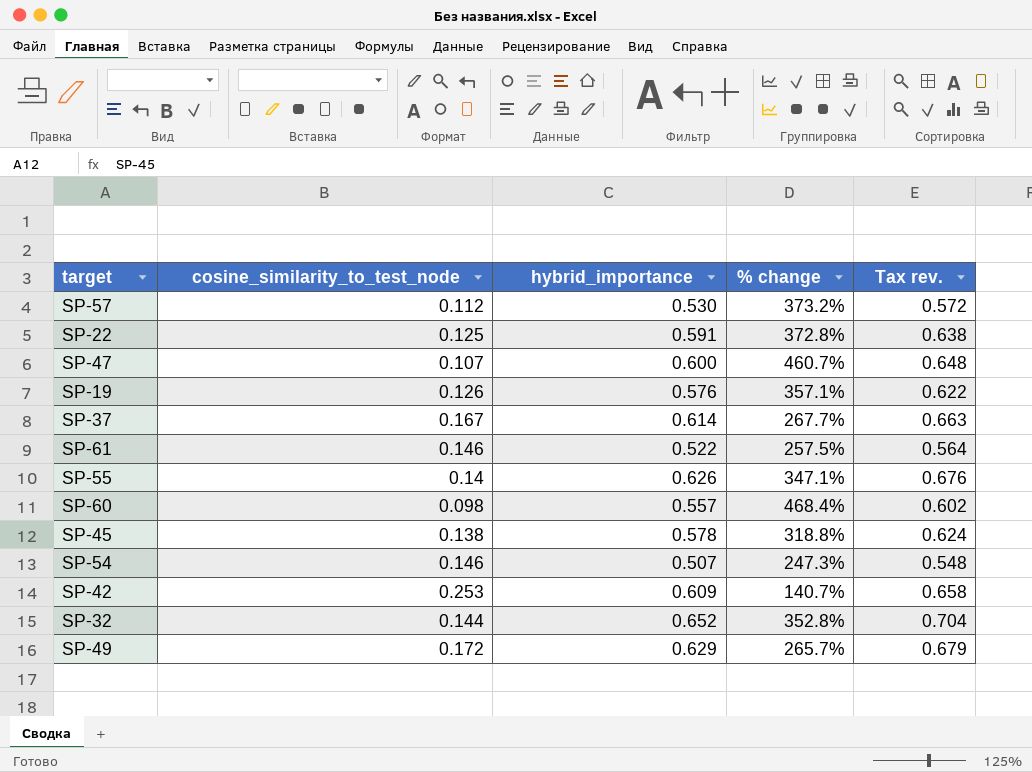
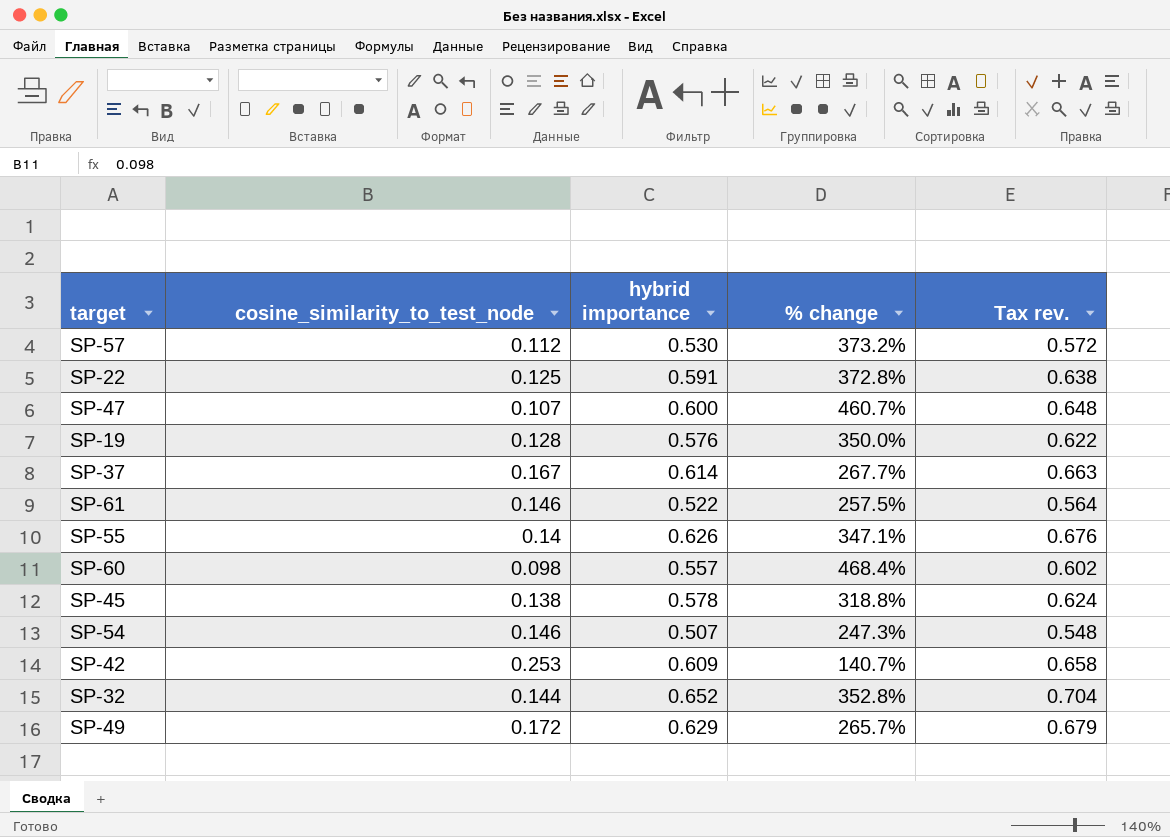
column name: hybrid_importance -> hybrid importance
SP-19 | cosine_similarity_to_test_node: 0.126 -> 0.128
SP-19 | % change: 357.1% -> 350.0%

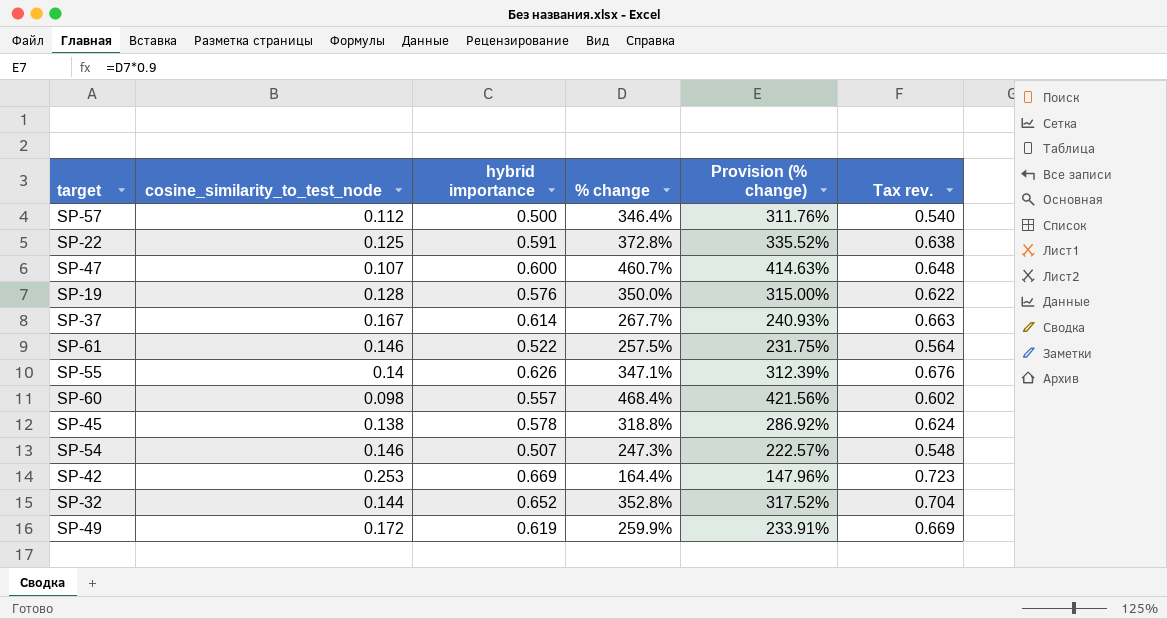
column Provision (% change) | formula: none -> [% change] * 0.9
SP-57 | hybrid importance: 0.530 -> 0.500
SP-57 | % change: 373.2% -> 346.4%
SP-57 | Tax rev.: 0.572 -> 0.540
SP-42 | hybrid importance: 0.609 -> 0.669
SP-42 | % change: 140.7% -> 164.4%
SP-42 | Tax rev.: 0.658 -> 0.723
SP-49 | hybrid importance: 0.629 -> 0.619
SP-49 | % change: 265.7% -> 259.9%
SP-49 | Tax rev.: 0.679 -> 0.669

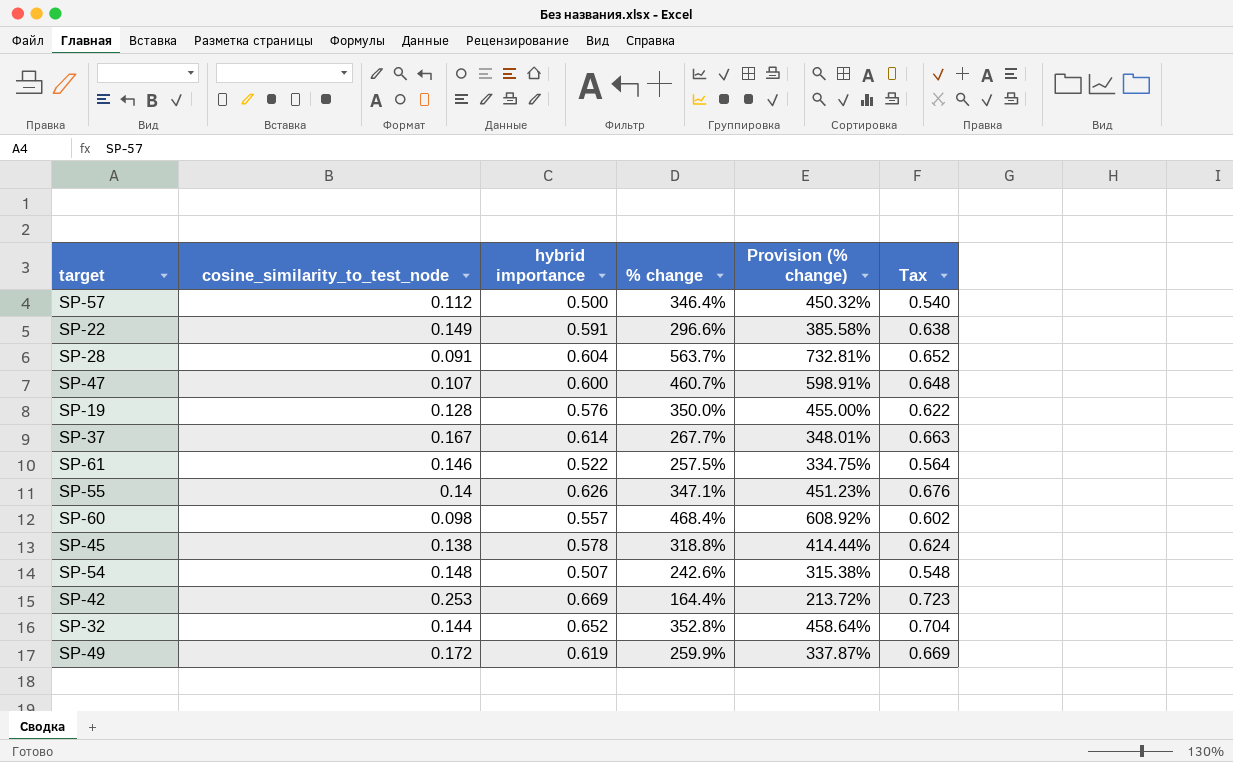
column Provision (% change) | formula: [% change] * 0.9 -> [% change] * 1.3
column name: Tax rev. -> Tax
SP-22 | cosine_similarity_to_test_node: 0.125 -> 0.149
SP-22 | % change: 372.8% -> 296.6%
row SP-28: none -> 0.091 | 0.604 | 563.7% | 732.81% | 0.652
SP-54 | cosine_similarity_to_test_node: 0.146 -> 0.148
SP-54 | % change: 247.3% -> 242.6%

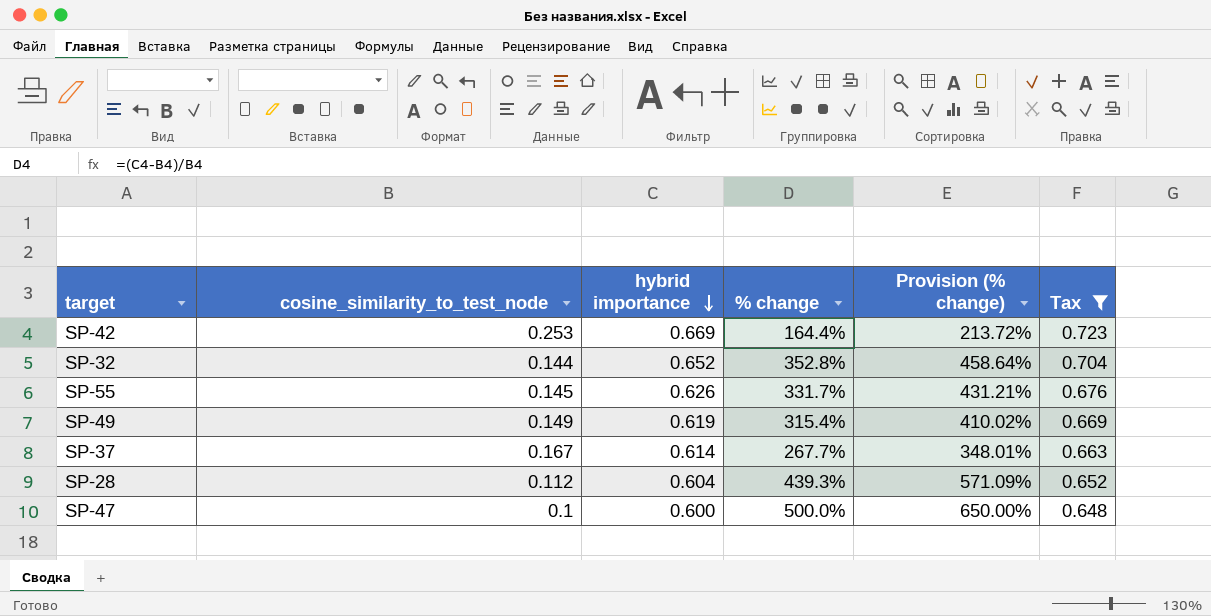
filter: none -> Tax >= 0.648
row order: none -> hybrid importance descending
SP-55 | cosine_similarity_to_test_node: 0.14 -> 0.145
SP-55 | % change: 347.1% -> 331.7%
SP-55 | Provision (% change): 451.23% -> 431.21%
SP-49 | cosine_similarity_to_test_node: 0.172 -> 0.149
SP-49 | % change: 259.9% -> 315.4%
SP-49 | Provision (% change): 337.87% -> 410.02%
SP-28 | cosine_similarity_to_test_node: 0.091 -> 0.112
SP-28 | % change: 563.7% -> 439.3%
SP-28 | Provision (% change): 732.81% -> 571.09%
SP-47 | cosine_similarity_to_test_node: 0.107 -> 0.1
SP-47 | % change: 460.7% -> 500.0%
SP-47 | Provision (% change): 598.91% -> 650.00%

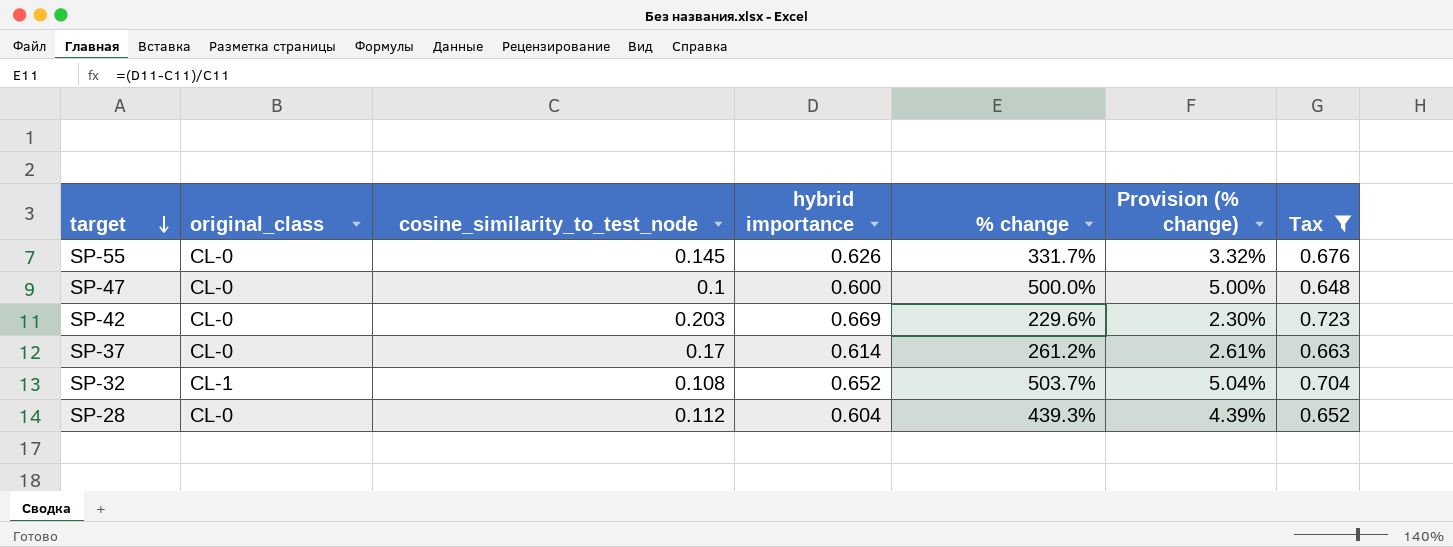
row order: hybrid importance descending -> target descending
column original_class | position: none -> 2
column Provision (% change) | formula: [% change] * 1.3 -> [% change] * 0.01
row SP-49: 0.149 | 0.619 | 315.4% | 410.02% | 0.669 -> none
SP-42 | cosine_similarity_to_test_node: 0.253 -> 0.203
SP-42 | % change: 164.4% -> 229.6%
SP-37 | cosine_similarity_to_test_node: 0.167 -> 0.17
SP-37 | % change: 267.7% -> 261.2%
SP-32 | cosine_similarity_to_test_node: 0.144 -> 0.108
SP-32 | % change: 352.8% -> 503.7%

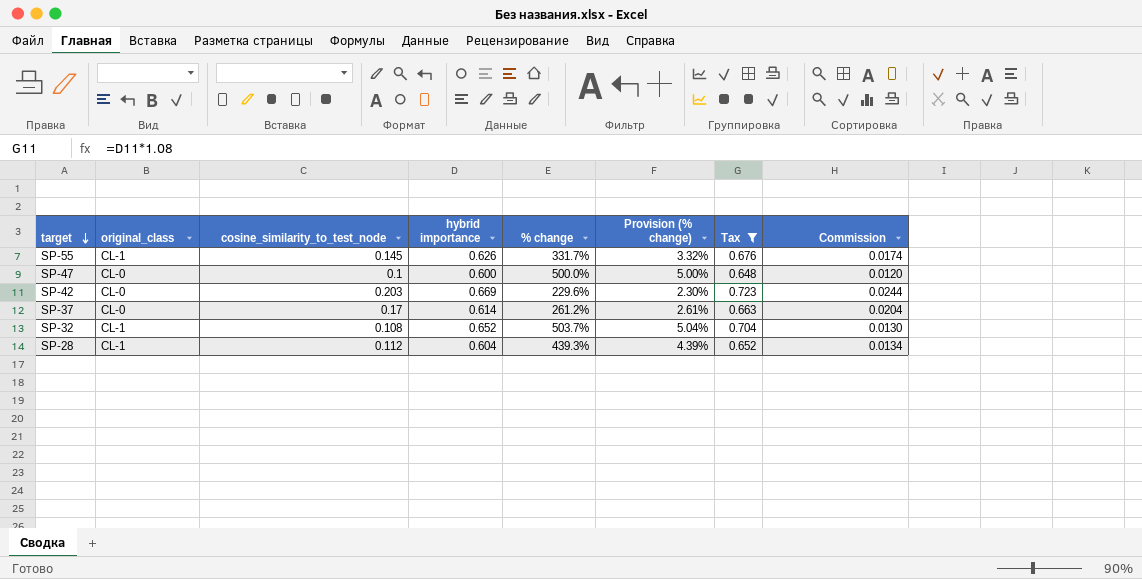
column Commission | formula: none -> [cosine_similarity_to_test_node] * 0.12
SP-55 | original_class: CL-0 -> CL-1
SP-28 | original_class: CL-0 -> CL-1

